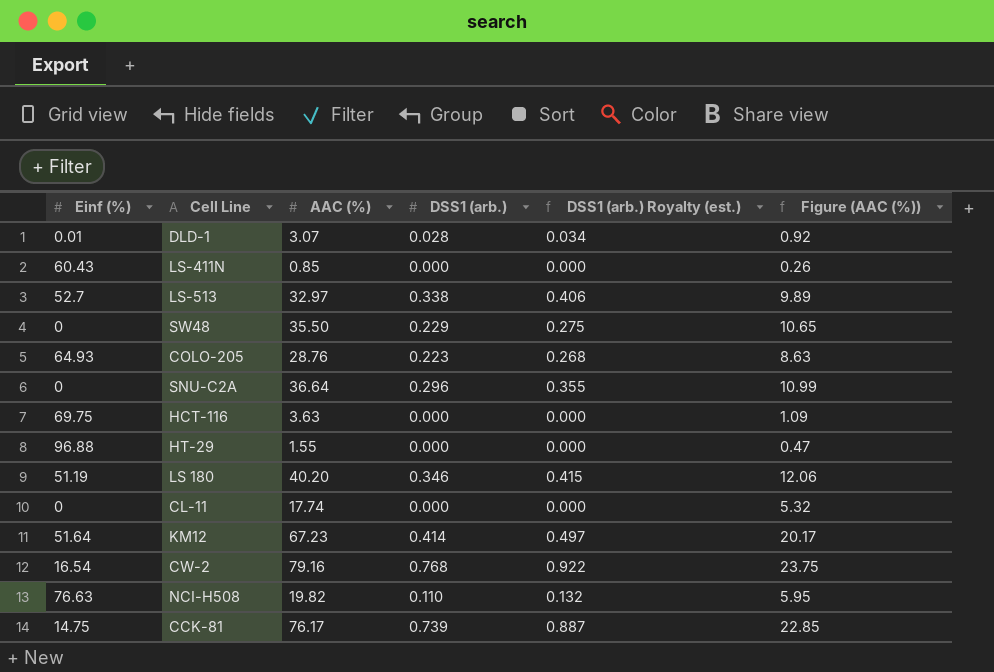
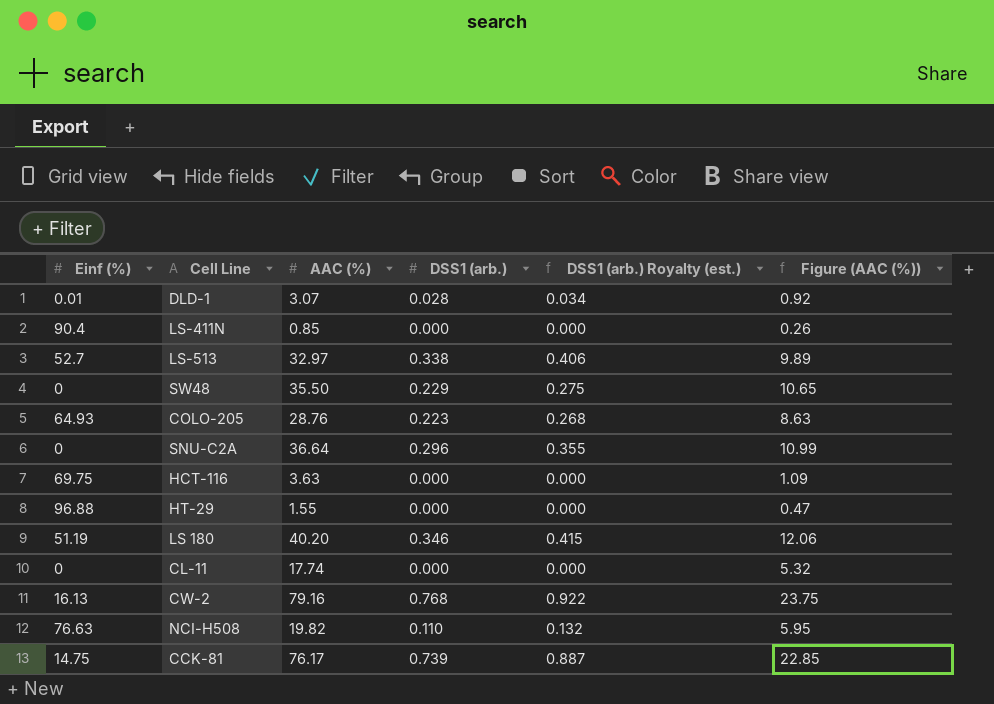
row KM12: 51.64 | 67.23 | 0.414 | 0.497 | 20.17 -> none
LS-411N | Einf (%): 60.43 -> 90.4
CW-2 | Einf (%): 16.54 -> 16.13

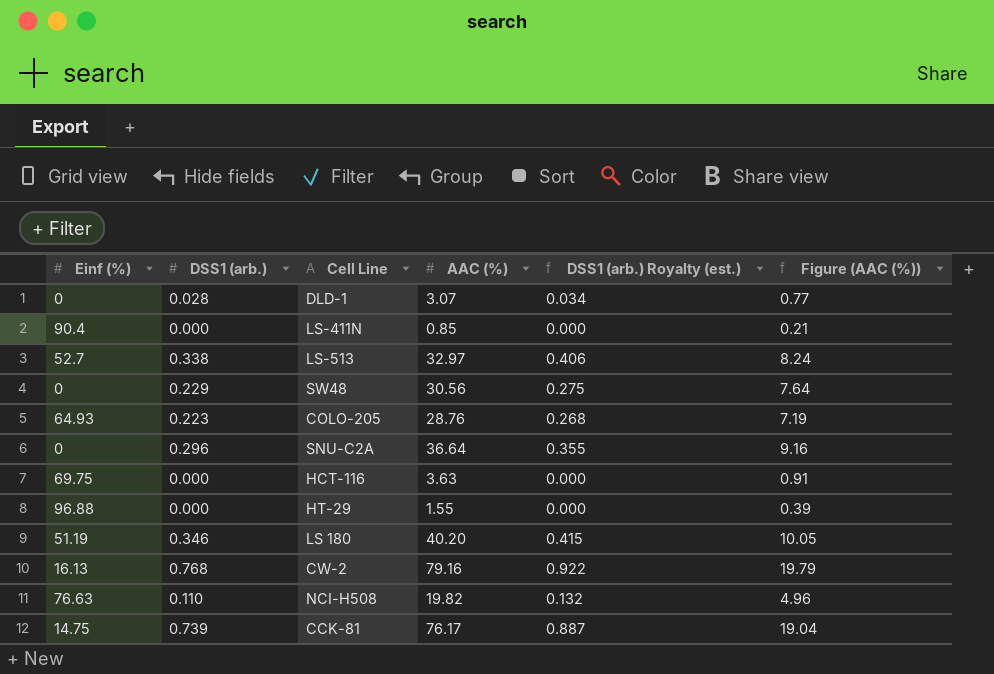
column DSS1 (arb.) | position: 4 -> 2
column Figure (AAC (%)) | formula: [AAC (%)] * 0.3 -> [AAC (%)] * 0.25
row CL-11: 0 | 17.74 | 0.000 | 0.000 | 5.32 -> none
DLD-1 | Einf (%): 0.01 -> 0
SW48 | AAC (%): 35.50 -> 30.56

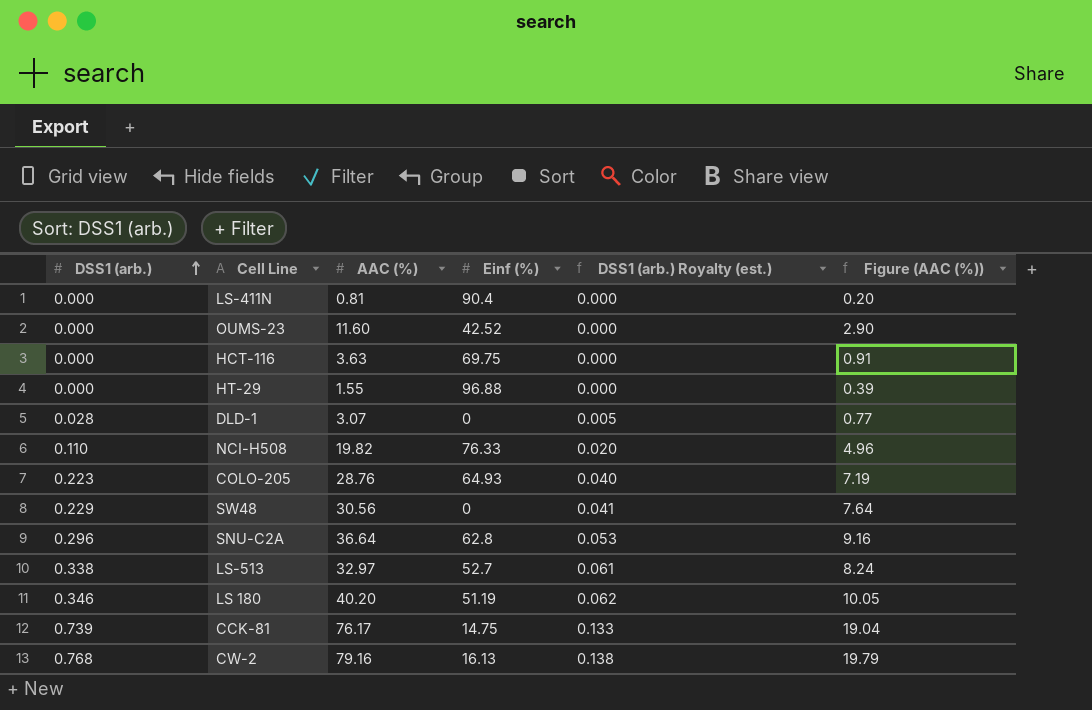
row order: none -> DSS1 (arb.) ascending
column Einf (%) | position: 1 -> 4
column DSS1 (arb.) Royalty (est.) | formula: [DSS1 (arb.)] * 1.2 -> [DSS1 (arb.)] * 0.18
LS-411N | AAC (%): 0.85 -> 0.81
LS-411N | Figure (AAC (%)): 0.21 -> 0.20
row OUMS-23: none -> 0.000 | 11.60 | 42.52 | 0.000 | 2.90
NCI-H508 | Einf (%): 76.63 -> 76.33
SNU-C2A | Einf (%): 0 -> 62.8

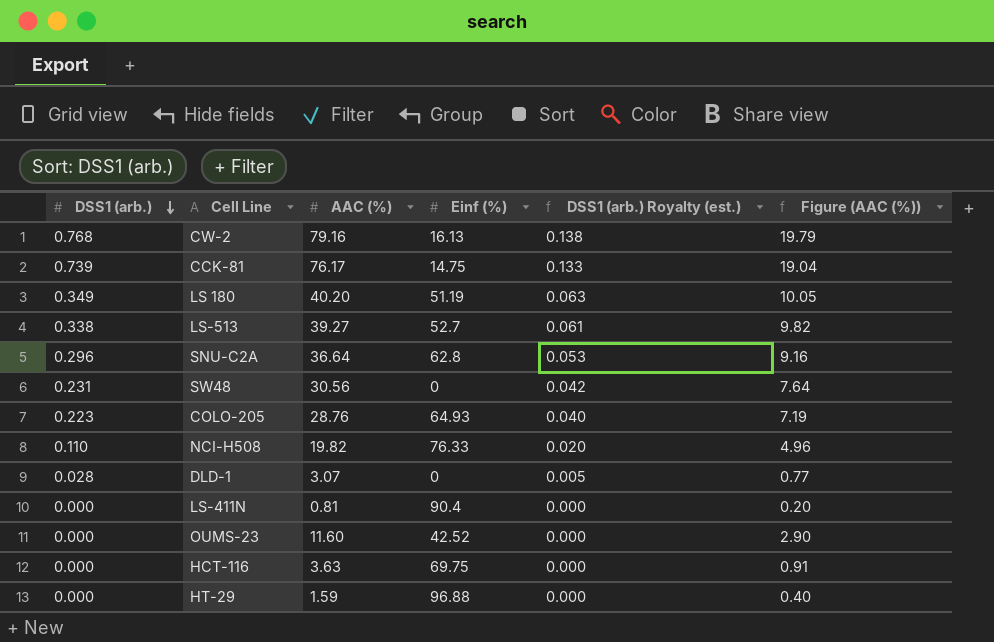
row order: DSS1 (arb.) ascending -> DSS1 (arb.) descending
LS 180 | DSS1 (arb.): 0.346 -> 0.349
LS 180 | DSS1 (arb.) Royalty (est.): 0.062 -> 0.063
LS-513 | AAC (%): 32.97 -> 39.27
LS-513 | Figure (AAC (%)): 8.24 -> 9.82
SW48 | DSS1 (arb.): 0.229 -> 0.231
SW48 | DSS1 (arb.) Royalty (est.): 0.041 -> 0.042
HT-29 | AAC (%): 1.55 -> 1.59
HT-29 | Figure (AAC (%)): 0.39 -> 0.40

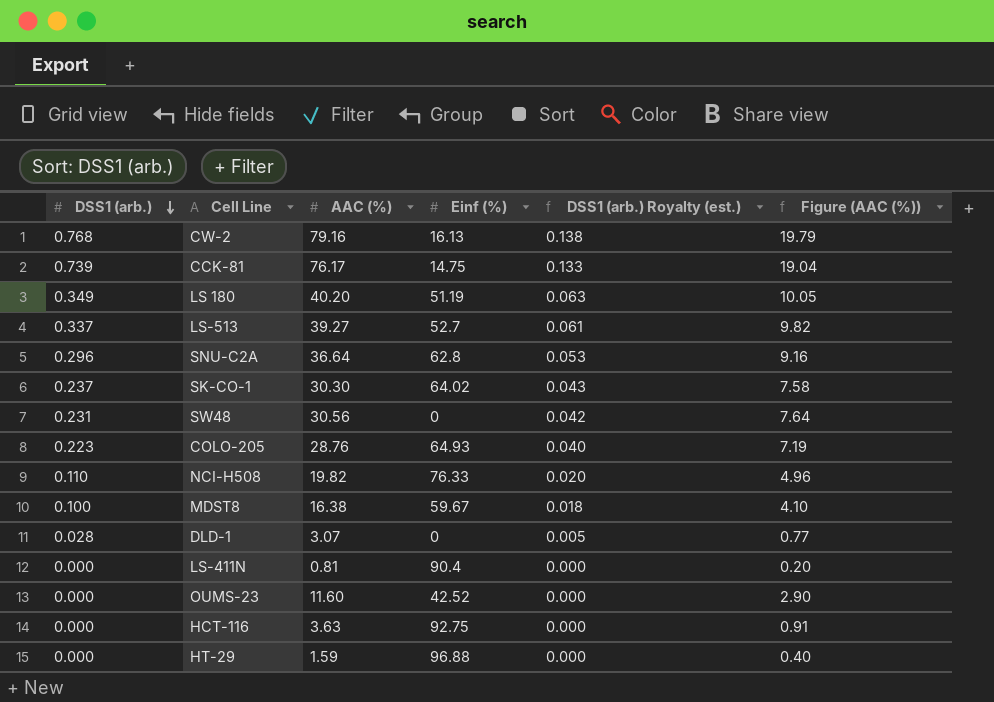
LS-513 | DSS1 (arb.): 0.338 -> 0.337
row SK-CO-1: none -> 0.237 | 30.30 | 64.02 | 0.043 | 7.58
row MDST8: none -> 0.100 | 16.38 | 59.67 | 0.018 | 4.10
HCT-116 | Einf (%): 69.75 -> 92.75

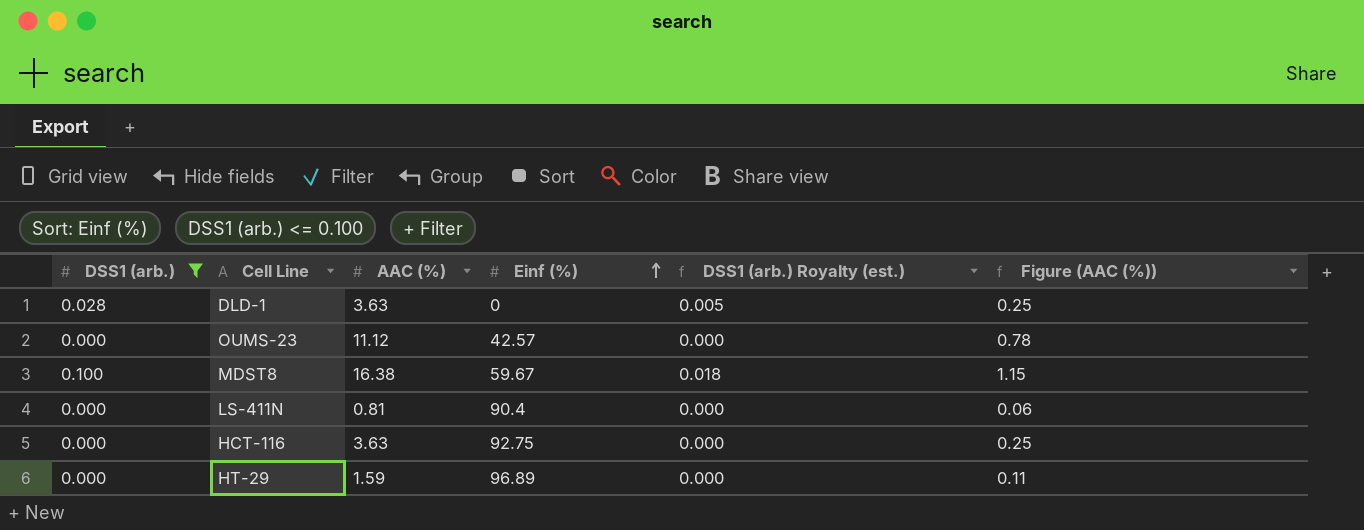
filter: none -> DSS1 (arb.) <= 0.100
row order: DSS1 (arb.) descending -> Einf (%) ascending
column Figure (AAC (%)) | formula: [AAC (%)] * 0.25 -> [AAC (%)] * 0.07
DLD-1 | AAC (%): 3.07 -> 3.63
OUMS-23 | AAC (%): 11.60 -> 11.12
OUMS-23 | Einf (%): 42.52 -> 42.57
HT-29 | Einf (%): 96.88 -> 96.89

